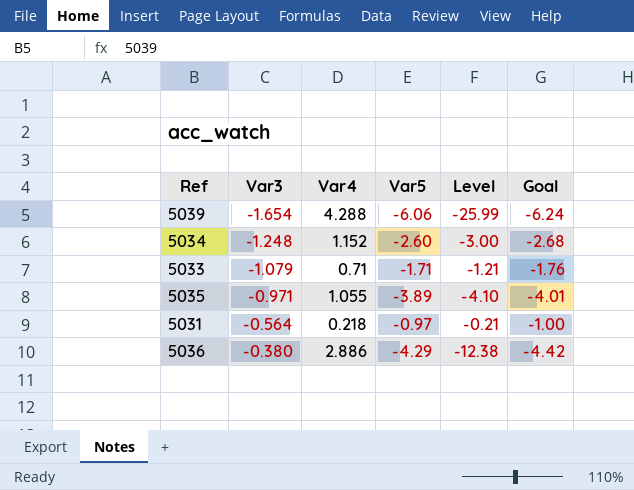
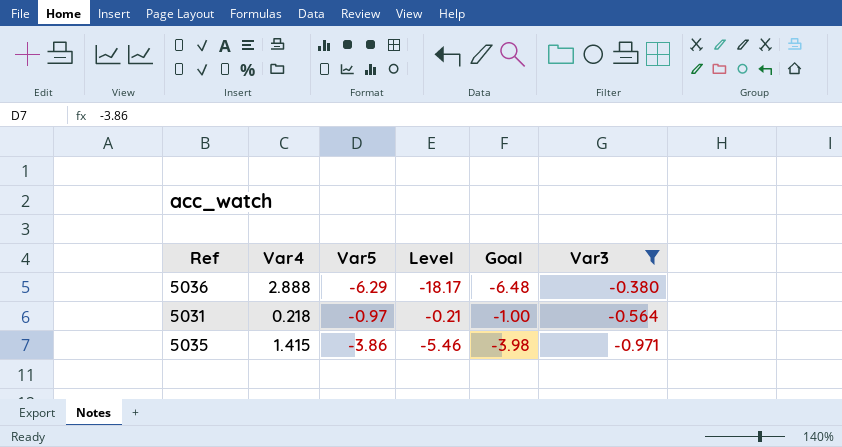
filter: none -> Var3 >= -0.971
row order: Var3 ascending -> Var3 descending
column Var3 | position: 2 -> 6
5036 | Var4: 2.886 -> 2.888
5036 | Var5: -4.29 -> -6.29
5036 | Level: -12.38 -> -18.17
5036 | Goal: -4.42 -> -6.48
5035 | Var4: 1.055 -> 1.415
5035 | Var5: -3.89 -> -3.86
5035 | Level: -4.10 -> -5.46
5035 | Goal: -4.01 -> -3.98

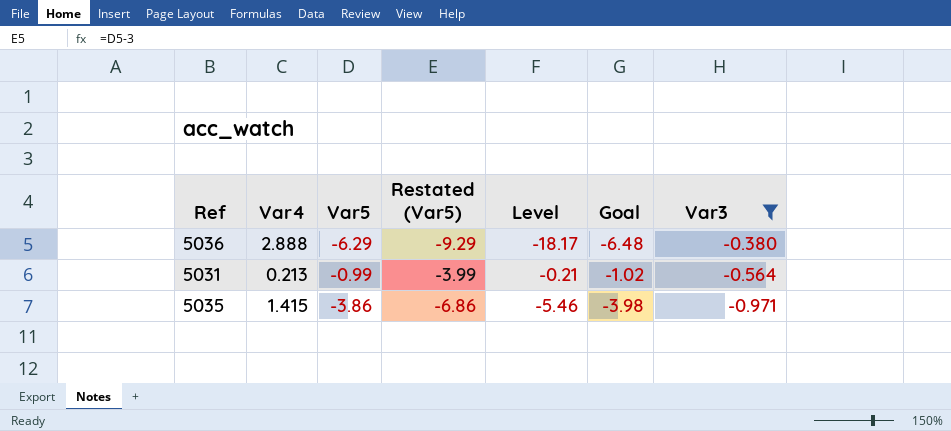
column Restated (Var5) | formula: none -> [Var5] - 3
5031 | Var4: 0.218 -> 0.213
5031 | Var5: -0.97 -> -0.99
5031 | Goal: -1.00 -> -1.02

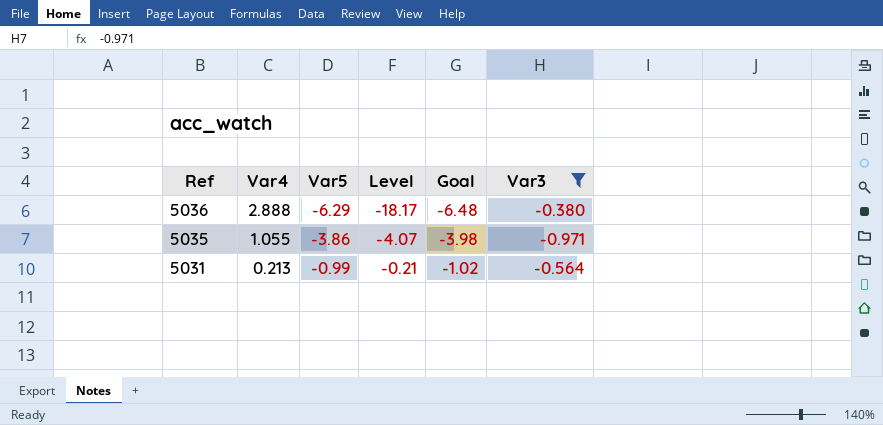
row order: Var3 descending -> Ref descending
column Restated (Var5) | formula: [Var5] - 3 -> none
5035 | Var4: 1.415 -> 1.055
5035 | Level: -5.46 -> -4.07

